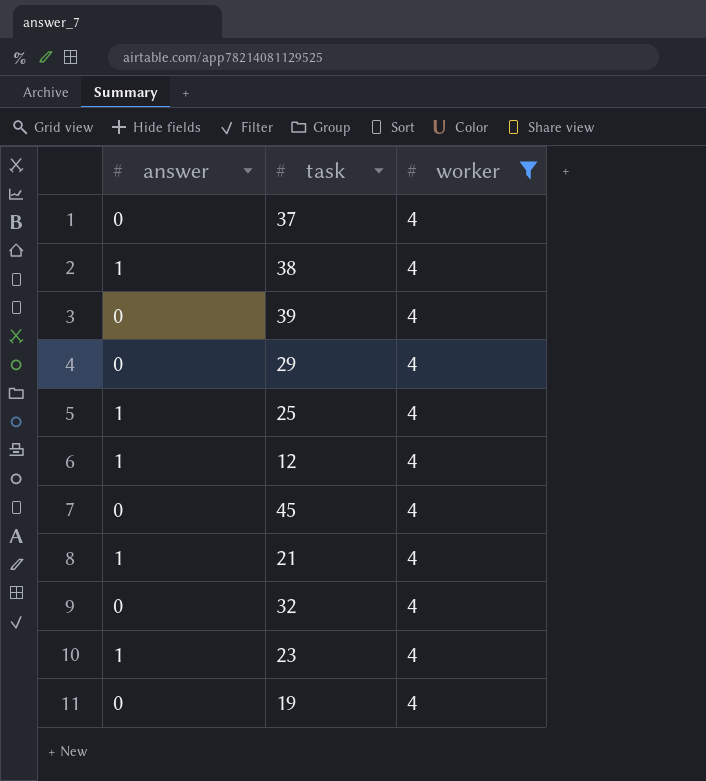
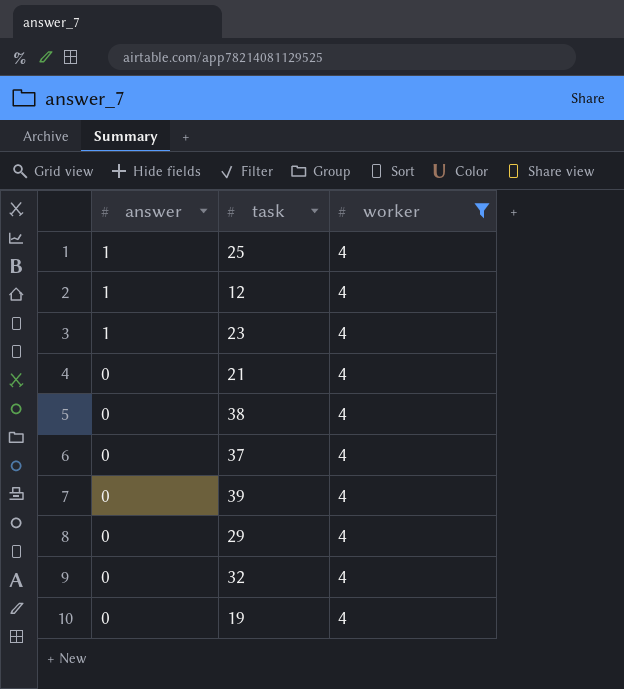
row order: none -> answer descending
row 45: 0 | 4 -> none
21 | answer: 1 -> 0
38 | answer: 1 -> 0

